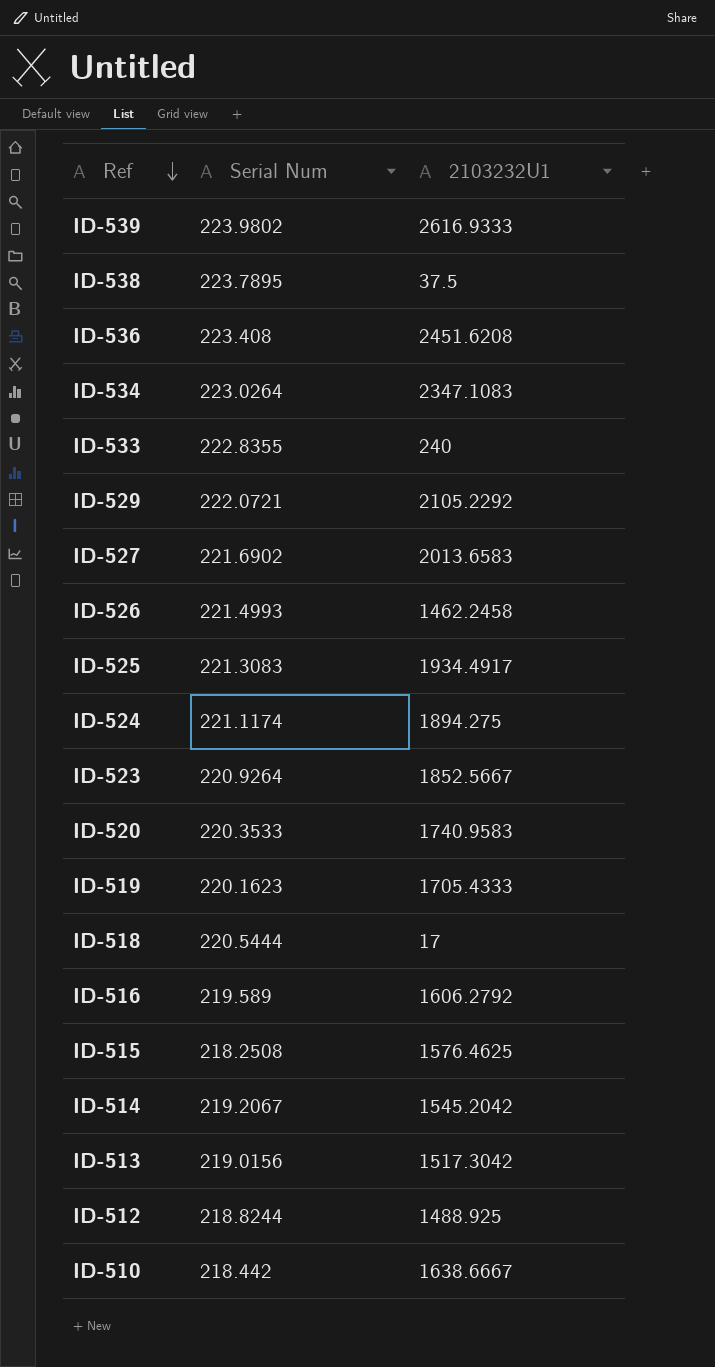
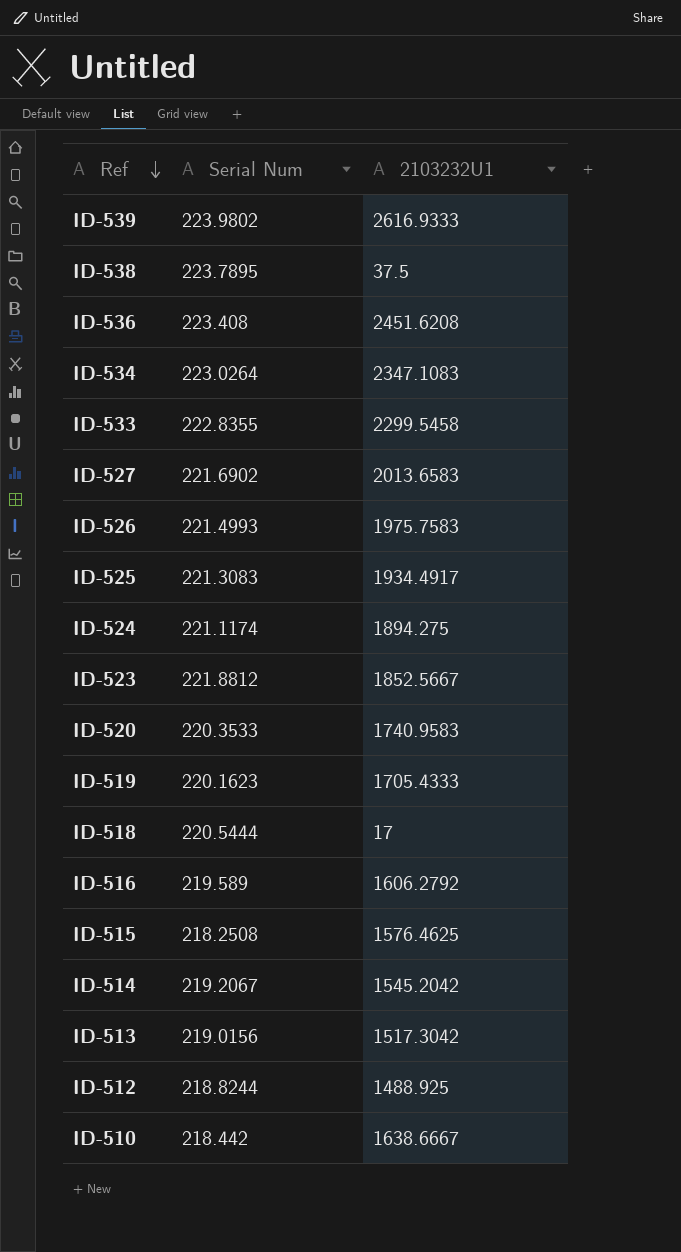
row ID-529: 222.0721 | 2105.2292 -> none
ID-533 | 2103232U1: 240 -> 2299.5458
ID-526 | 2103232U1: 1462.2458 -> 1975.7583
ID-523 | Serial Num: 220.9264 -> 221.8812

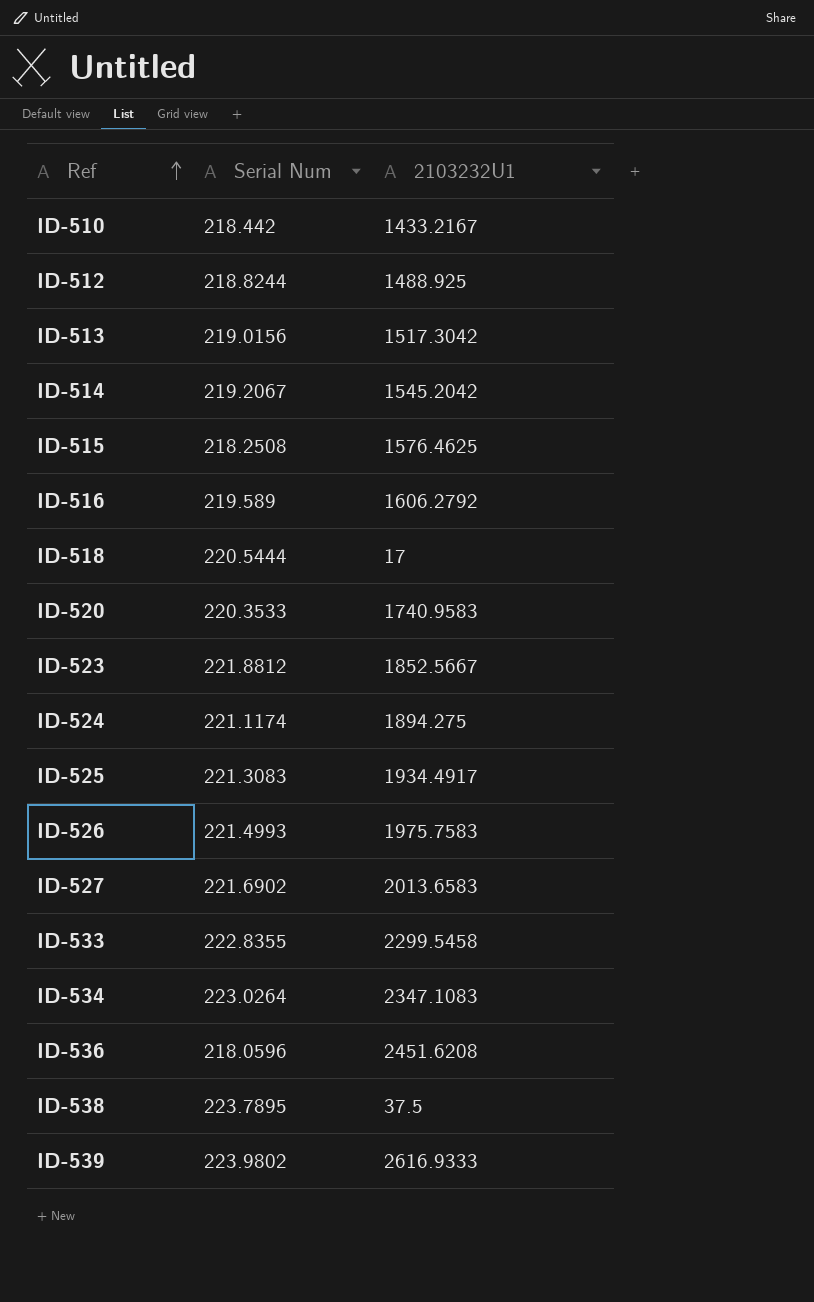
row order: Ref descending -> Ref ascending
row ID-519: 220.1623 | 1705.4333 -> none
ID-510 | 2103232U1: 1638.6667 -> 1433.2167
ID-536 | Serial Num: 223.408 -> 218.0596

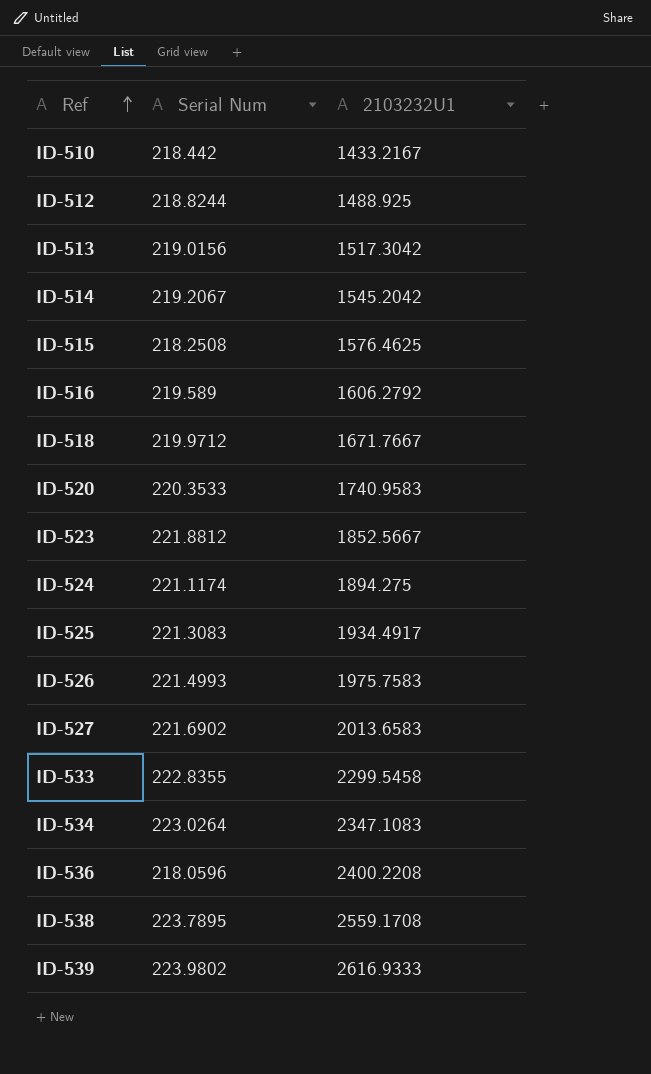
ID-518 | Serial Num: 220.5444 -> 219.9712
ID-518 | 2103232U1: 17 -> 1671.7667
ID-536 | 2103232U1: 2451.6208 -> 2400.2208
ID-538 | 2103232U1: 37.5 -> 2559.1708

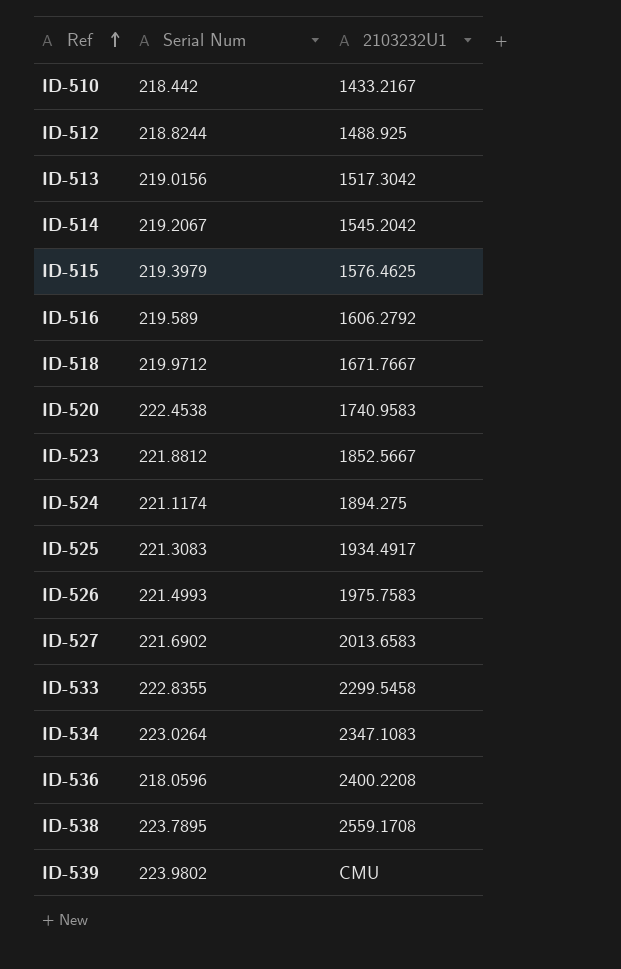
ID-515 | Serial Num: 218.2508 -> 219.3979
ID-520 | Serial Num: 220.3533 -> 222.4538
ID-539 | 2103232U1: 2616.9333 -> CMU

